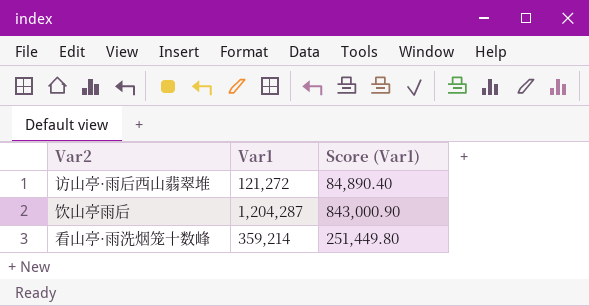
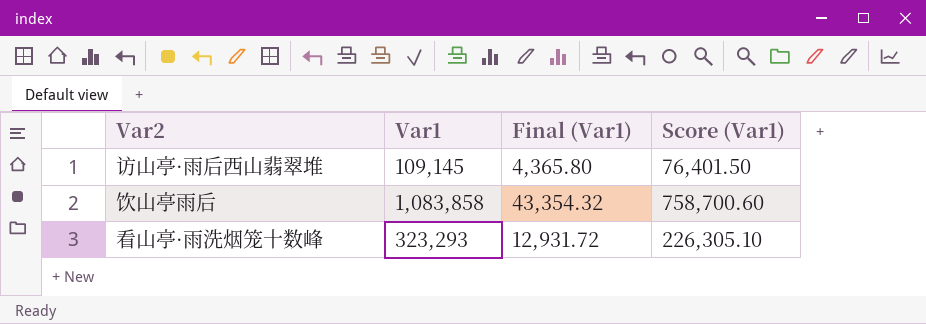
column Final (Var1) | formula: none -> [Var1] * 0.04
访山亭·雨后西山翡翠堆 | Var1: 121,272 -> 109,145
访山亭·雨后西山翡翠堆 | Score (Var1): 84,890.40 -> 76,401.50
饮山亭雨后 | Var1: 1,204,287 -> 1,083,858
饮山亭雨后 | Score (Var1): 843,000.90 -> 758,700.60
看山亭·雨洗烟笼十数峰 | Var1: 359,214 -> 323,293
看山亭·雨洗烟笼十数峰 | Score (Var1): 251,449.80 -> 226,305.10

